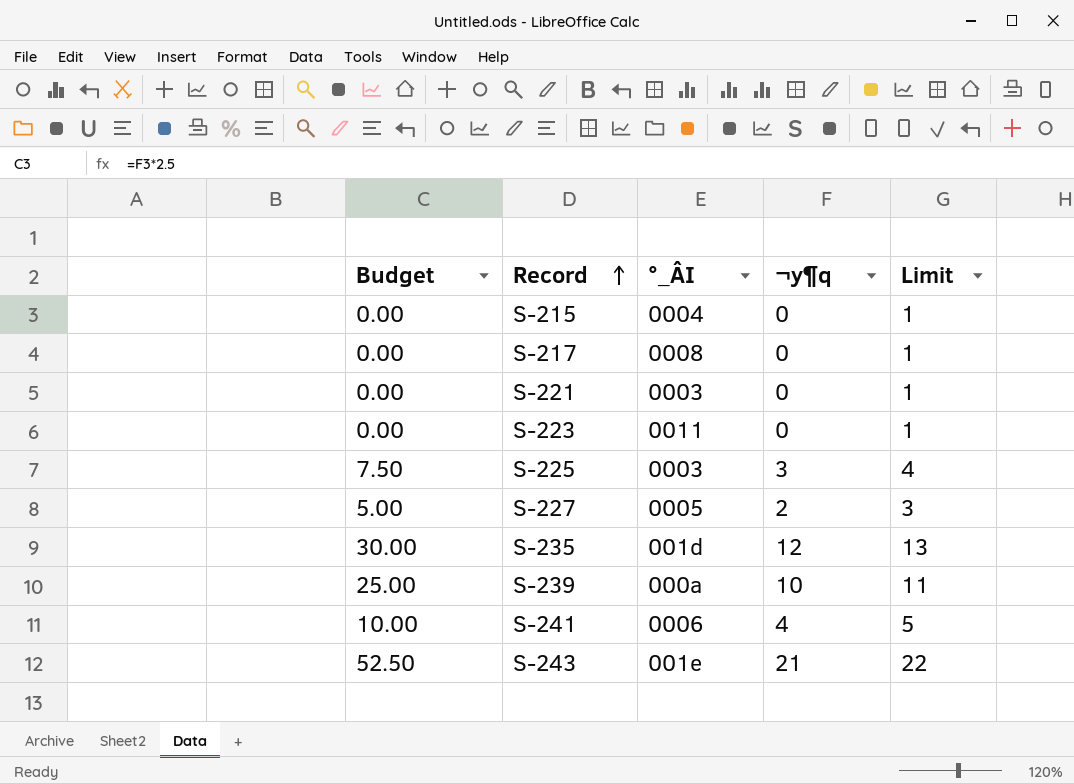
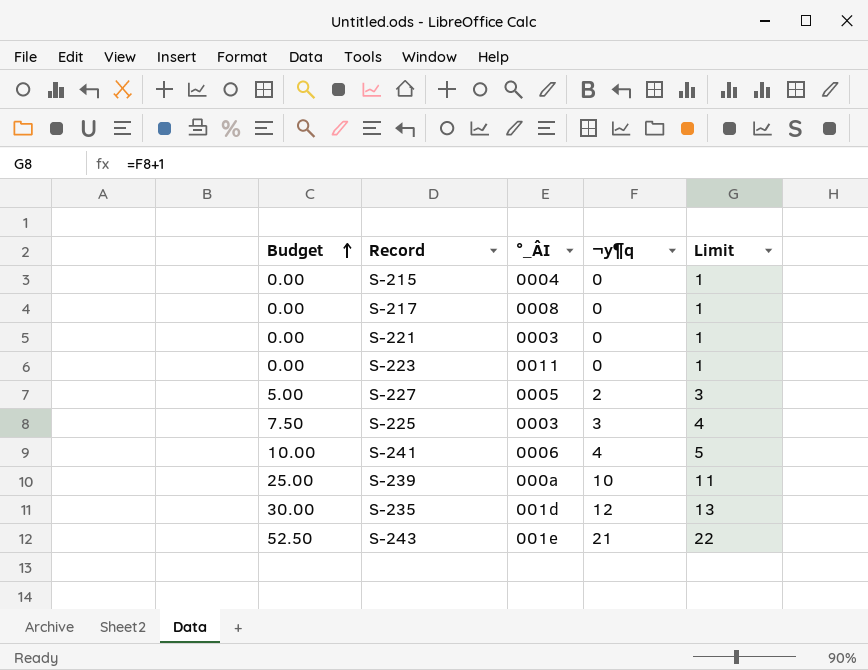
row order: Record ascending -> Budget ascending

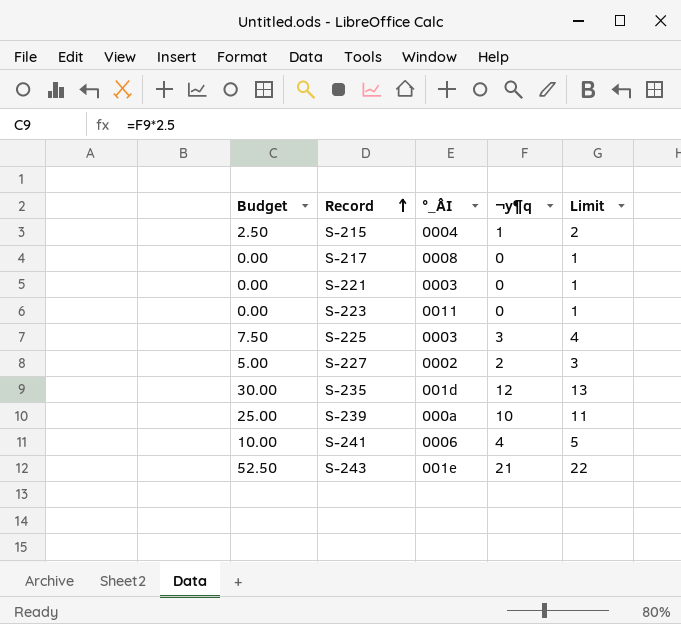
row order: Budget ascending -> Record ascending
S-215 | Budget: 0.00 -> 2.50
S-215 | ¬y¶q: 0 -> 1
S-215 | Limit: 1 -> 2
S-227 | °_ÂI: 0005 -> 0002

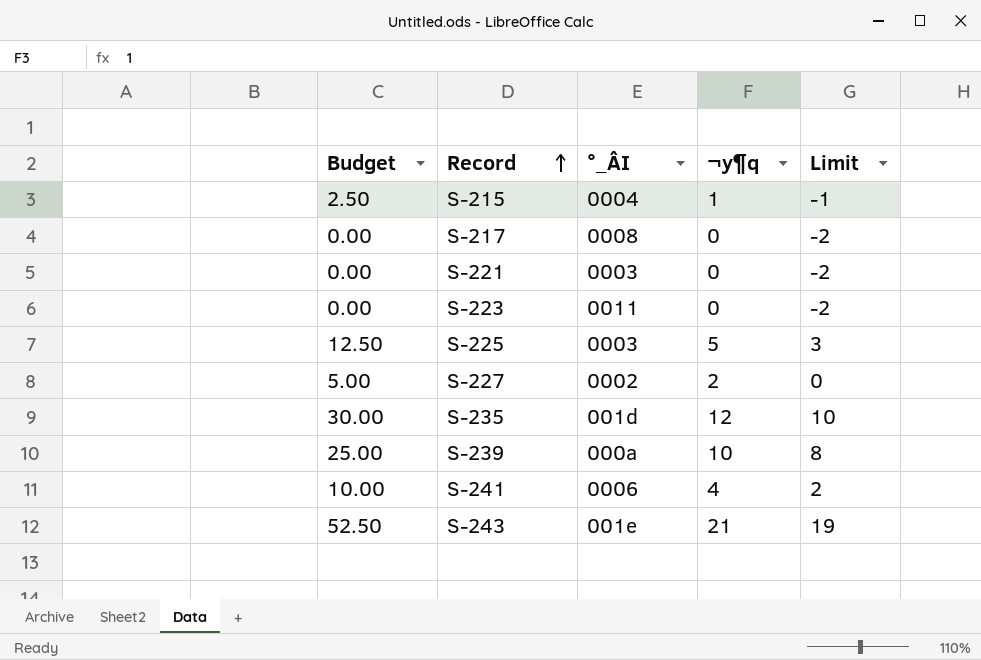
column Limit | formula: [¬y¶q] + 1 -> [¬y¶q] - 2
S-225 | Budget: 7.50 -> 12.50
S-225 | ¬y¶q: 3 -> 5

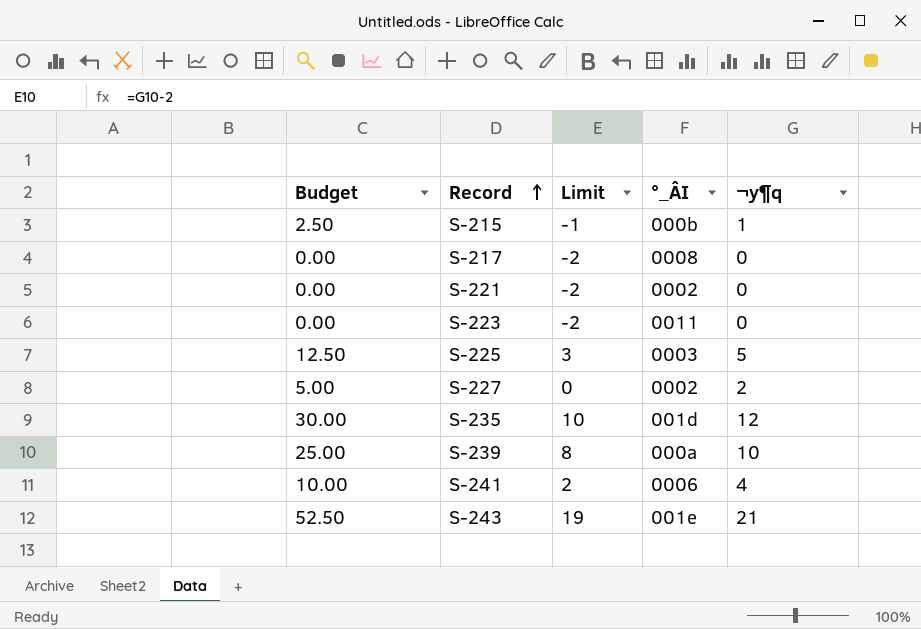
column Limit | position: 5 -> 3
S-215 | °_ÂI: 0004 -> 000b
S-221 | °_ÂI: 0003 -> 0002

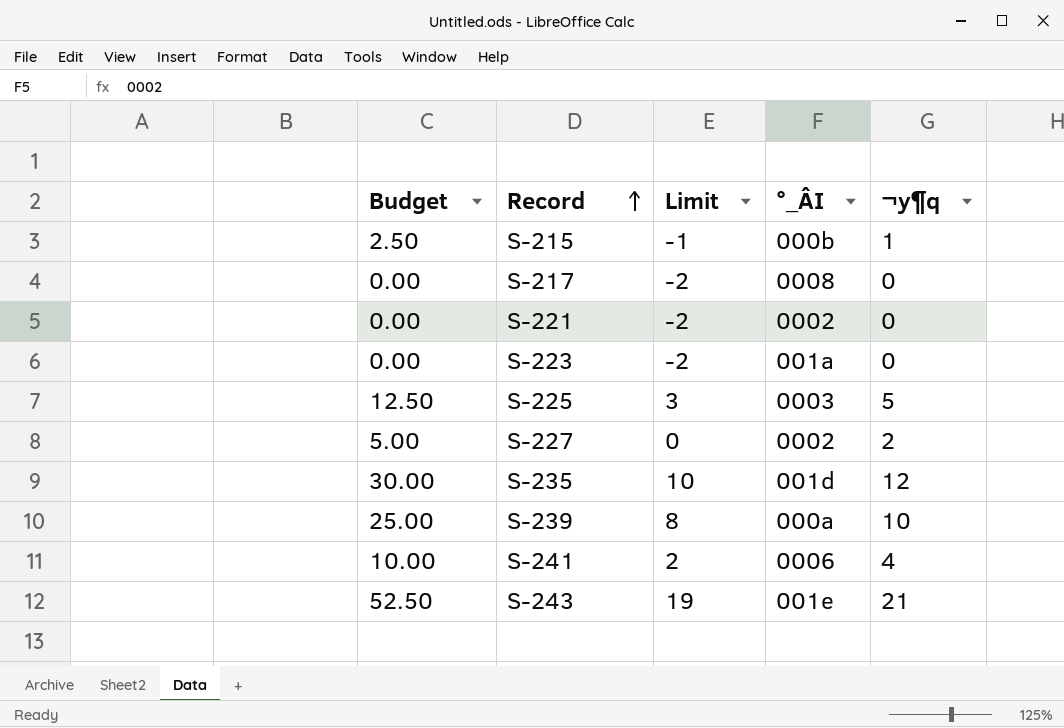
S-223 | °_ÂI: 0011 -> 001a

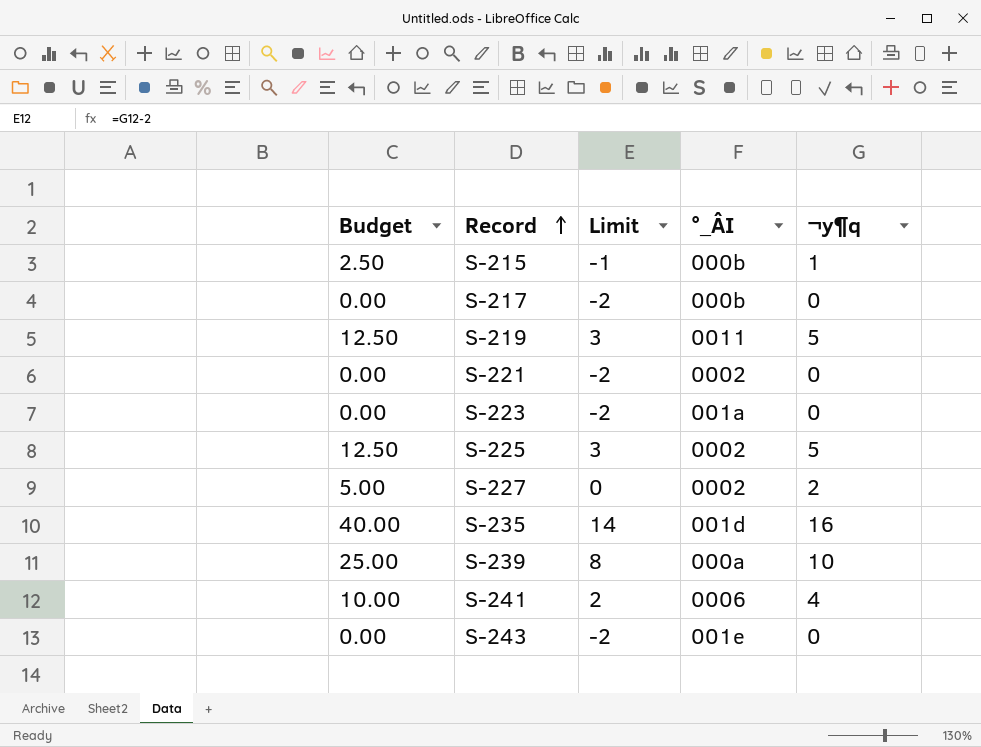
S-217 | °_ÂI: 0008 -> 000b
row S-219: none -> 12.50 | 3 | 0011 | 5
S-225 | °_ÂI: 0003 -> 0002
S-235 | Budget: 30.00 -> 40.00
S-235 | Limit: 10 -> 14
S-235 | ¬y¶q: 12 -> 16
S-243 | Budget: 52.50 -> 0.00
S-243 | Limit: 19 -> -2
S-243 | ¬y¶q: 21 -> 0

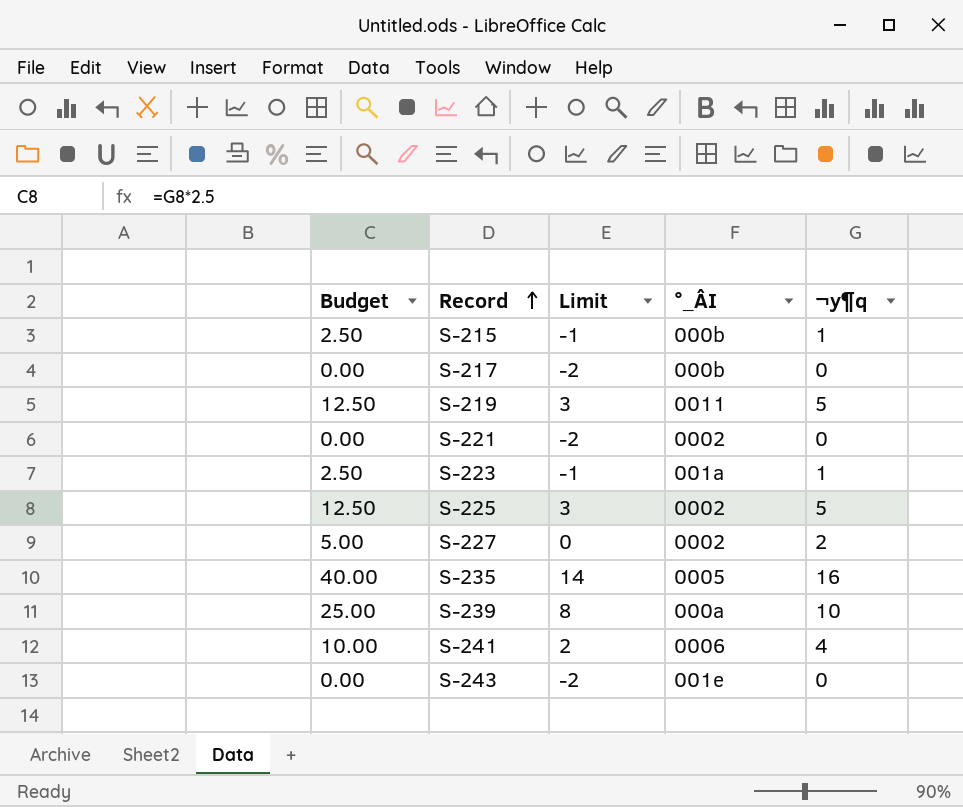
S-223 | Budget: 0.00 -> 2.50
S-223 | Limit: -2 -> -1
S-223 | ¬y¶q: 0 -> 1
S-235 | °_ÂI: 001d -> 0005

